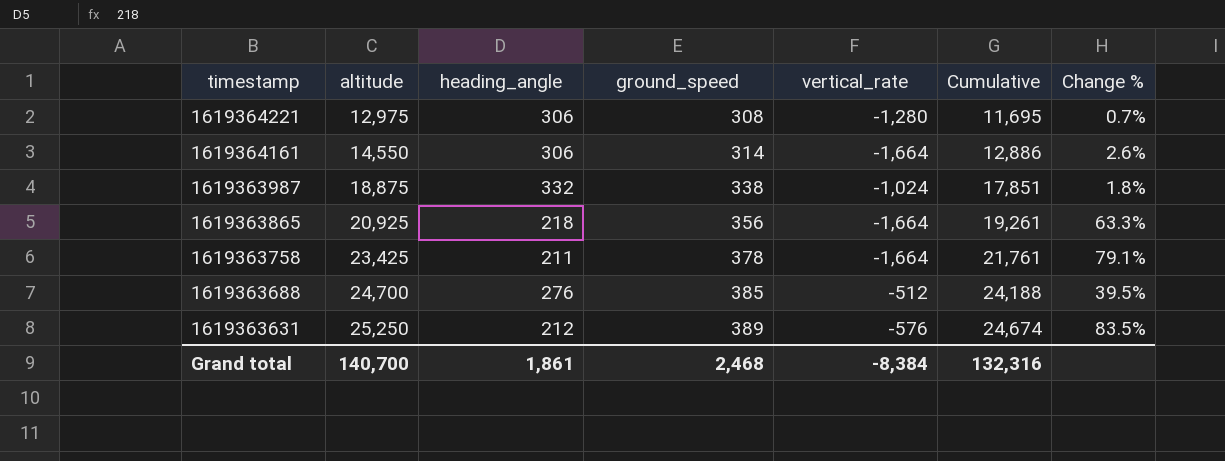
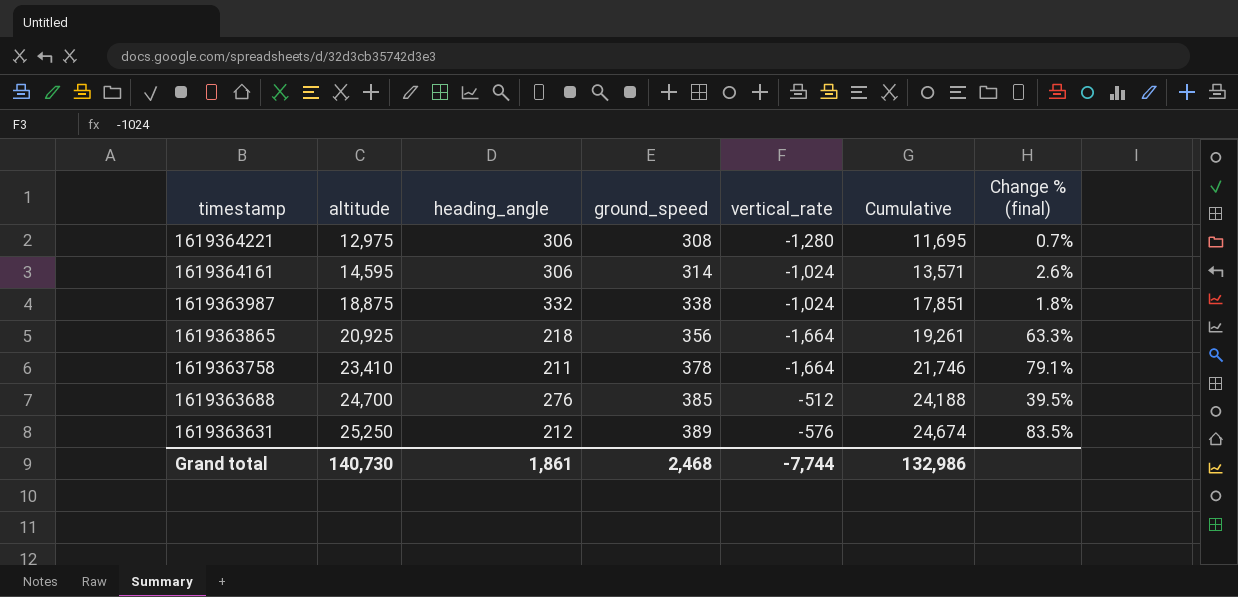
column name: Change % -> Change % (final)
1619364161 | altitude: 14,550 -> 14,595
1619364161 | vertical_rate: -1,664 -> -1,024
1619364161 | Cumulative: 12,886 -> 13,571
1619363758 | altitude: 23,425 -> 23,410
1619363758 | Cumulative: 21,761 -> 21,746
Grand total | altitude: 140,700 -> 140,730
Grand total | vertical_rate: -8,384 -> -7,744
Grand total | Cumulative: 132,316 -> 132,986

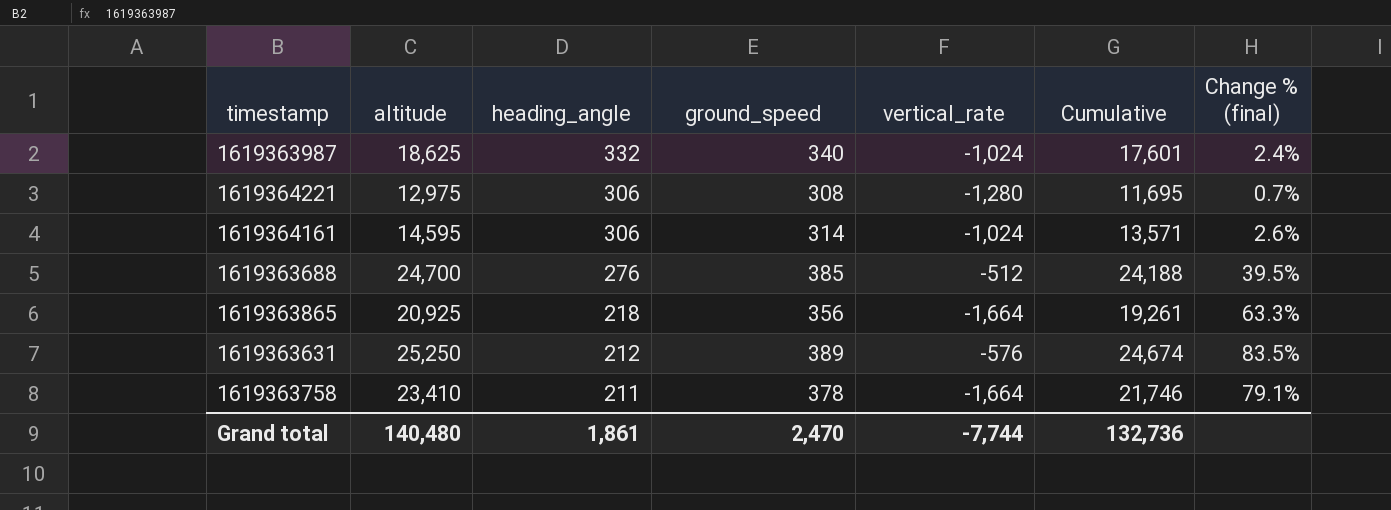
row order: timestamp descending -> heading_angle descending
1619363987 | altitude: 18,875 -> 18,625
1619363987 | ground_speed: 338 -> 340
1619363987 | Cumulative: 17,851 -> 17,601
1619363987 | Change % (final): 1.8% -> 2.4%
Grand total | altitude: 140,730 -> 140,480
Grand total | ground_speed: 2,468 -> 2,470
Grand total | Cumulative: 132,986 -> 132,736

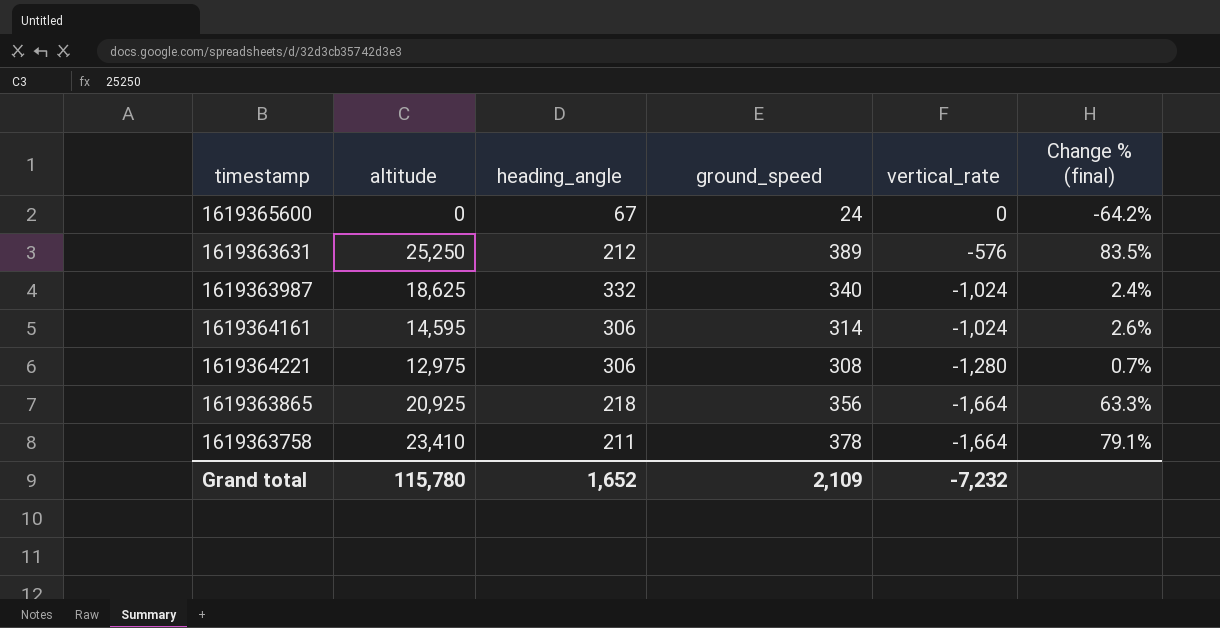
row order: heading_angle descending -> vertical_rate descending
column Cumulative | formula: [altitude] + [vertical_rate] -> none
row 1619363688: 24,700 | 276 | 385 | -512 | 24,188 | 39.5% -> none
row 1619365600: none -> 0 | 67 | 24 | 0 | -64.2%
Grand total | altitude: 140,480 -> 115,780
Grand total | heading_angle: 1,861 -> 1,652
Grand total | ground_speed: 2,470 -> 2,109
Grand total | vertical_rate: -7,744 -> -7,232

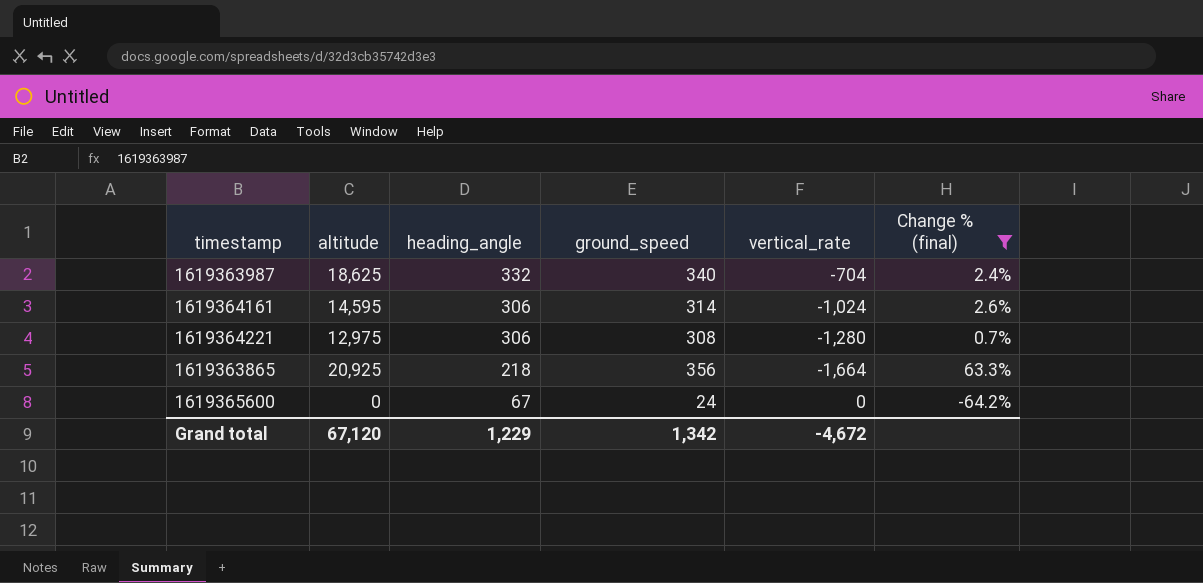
filter: none -> Change % (final) <= 63.3%
row order: vertical_rate descending -> heading_angle descending
1619363987 | vertical_rate: -1,024 -> -704
Grand total | altitude: 115,780 -> 67,120
Grand total | heading_angle: 1,652 -> 1,229
Grand total | ground_speed: 2,109 -> 1,342
Grand total | vertical_rate: -7,232 -> -4,672

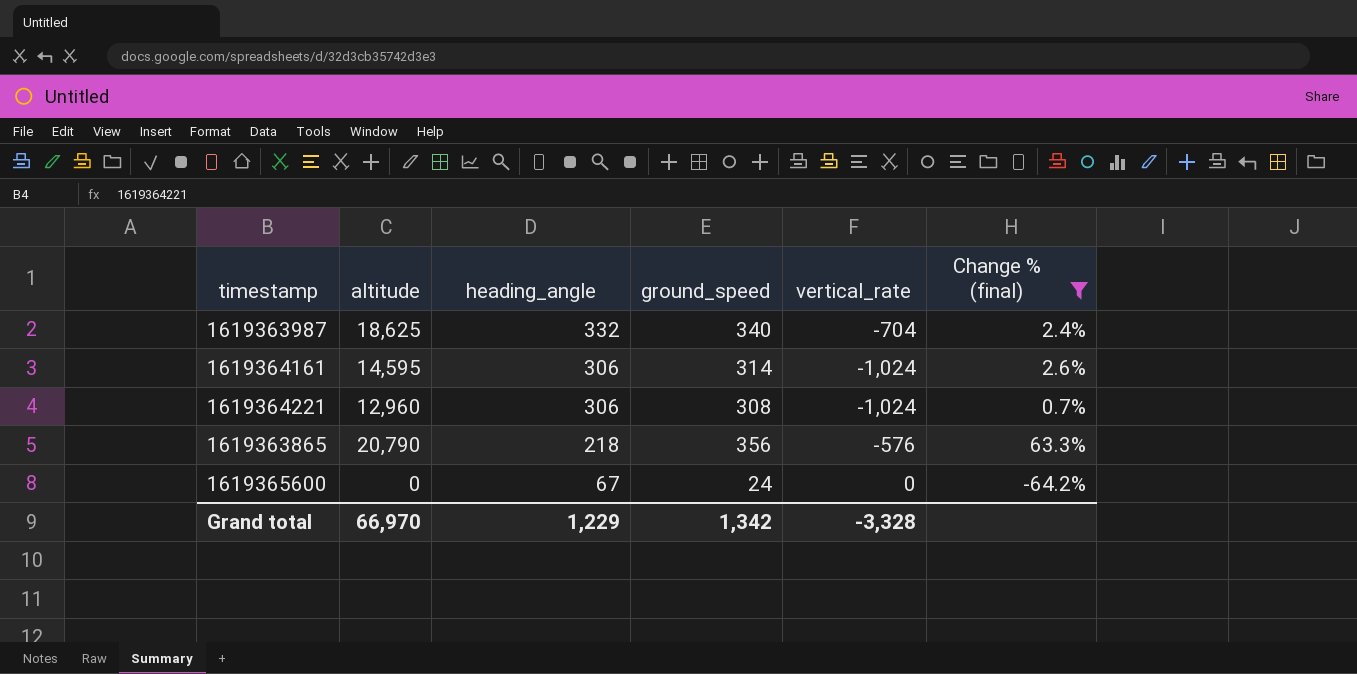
1619364221 | altitude: 12,975 -> 12,960
1619364221 | vertical_rate: -1,280 -> -1,024
1619363865 | altitude: 20,925 -> 20,790
1619363865 | vertical_rate: -1,664 -> -576
Grand total | altitude: 67,120 -> 66,970
Grand total | vertical_rate: -4,672 -> -3,328

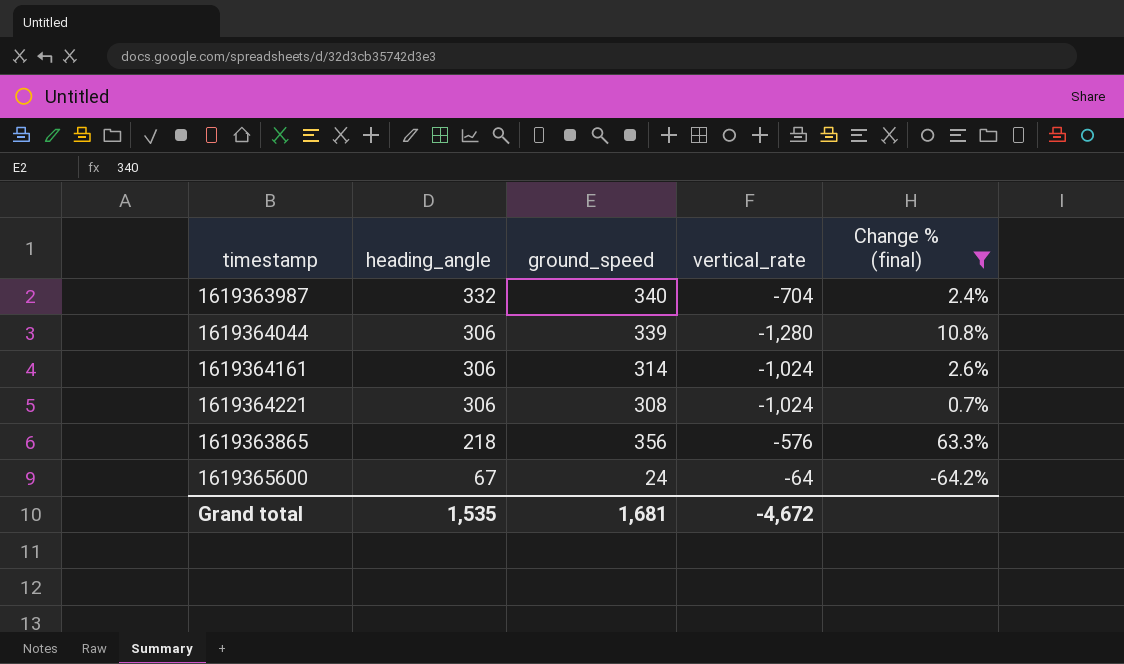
column altitude | position: 2 -> none
row 1619364044: none -> 306 | 339 | -1,280 | 10.8%
1619365600 | vertical_rate: 0 -> -64
Grand total | heading_angle: 1,229 -> 1,535
Grand total | ground_speed: 1,342 -> 1,681
Grand total | vertical_rate: -3,328 -> -4,672

